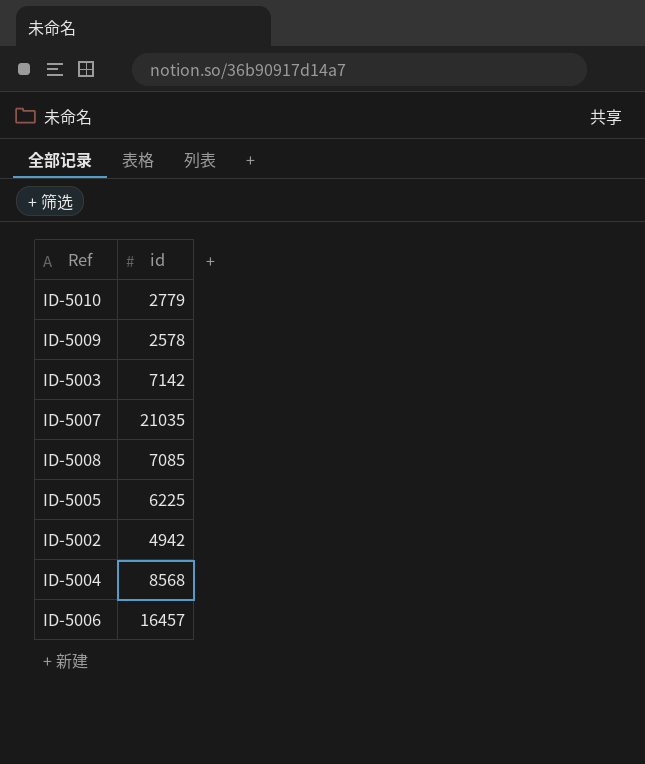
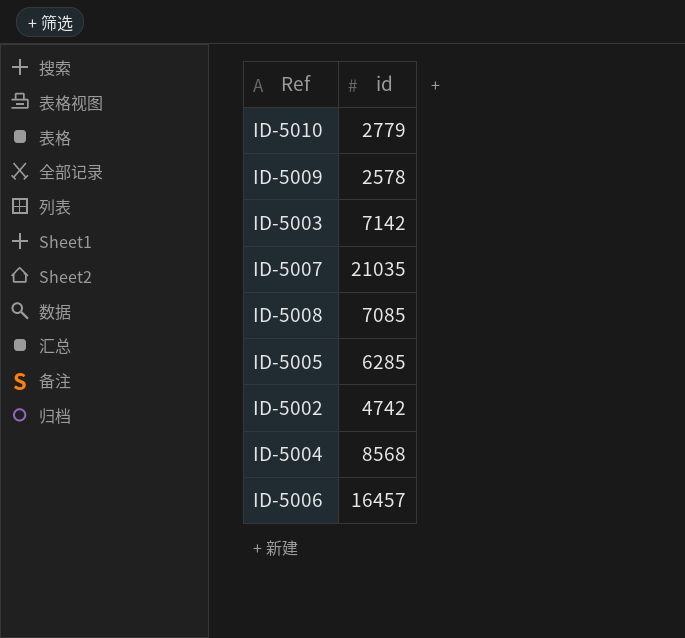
ID-5005 | id: 6225 -> 6285
ID-5002 | id: 4942 -> 4742

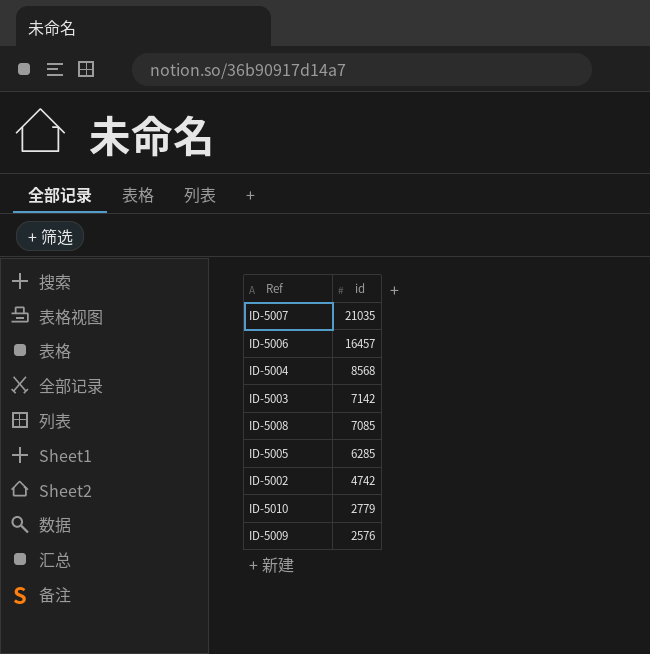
row order: none -> id descending
ID-5009 | id: 2578 -> 2576

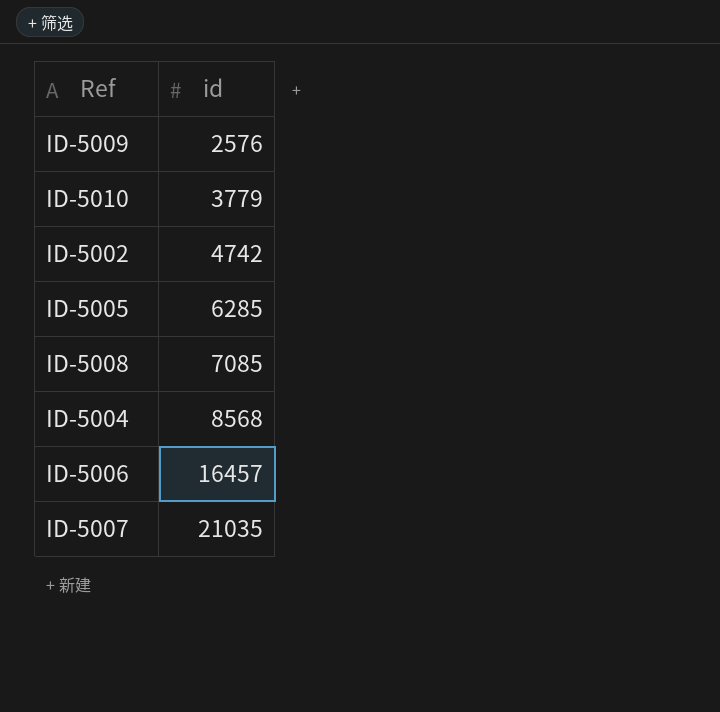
row order: id descending -> id ascending
row ID-5003: 7142 -> none
ID-5010 | id: 2779 -> 3779

